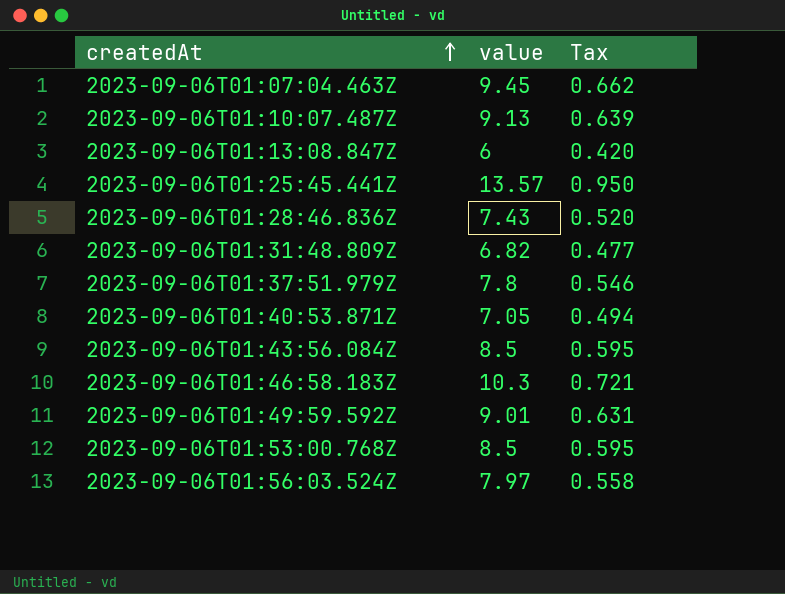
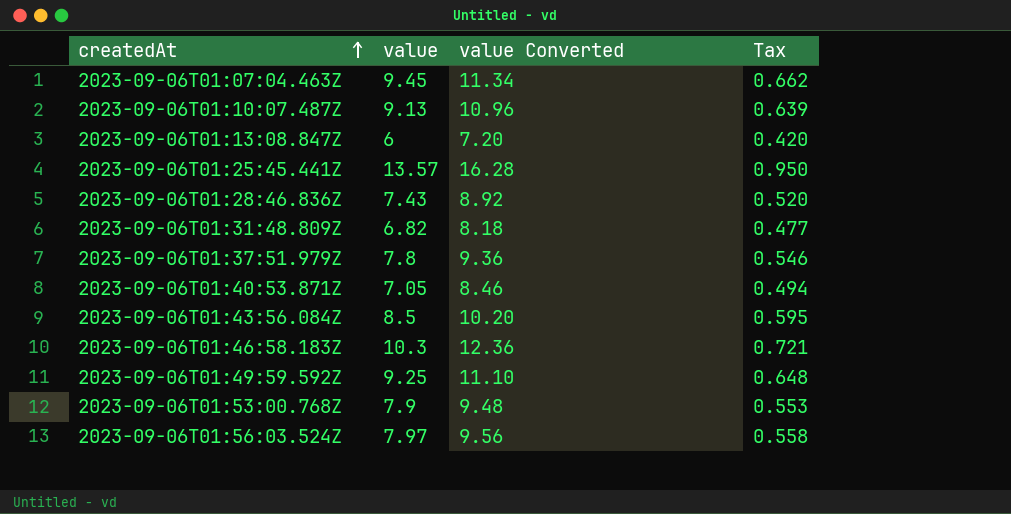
column value Converted | formula: none -> [value] * 1.2
2023-09-06T01:49:59.592Z | value: 9.01 -> 9.25
2023-09-06T01:49:59.592Z | Tax: 0.631 -> 0.648
2023-09-06T01:53:00.768Z | value: 8.5 -> 7.9
2023-09-06T01:53:00.768Z | Tax: 0.595 -> 0.553

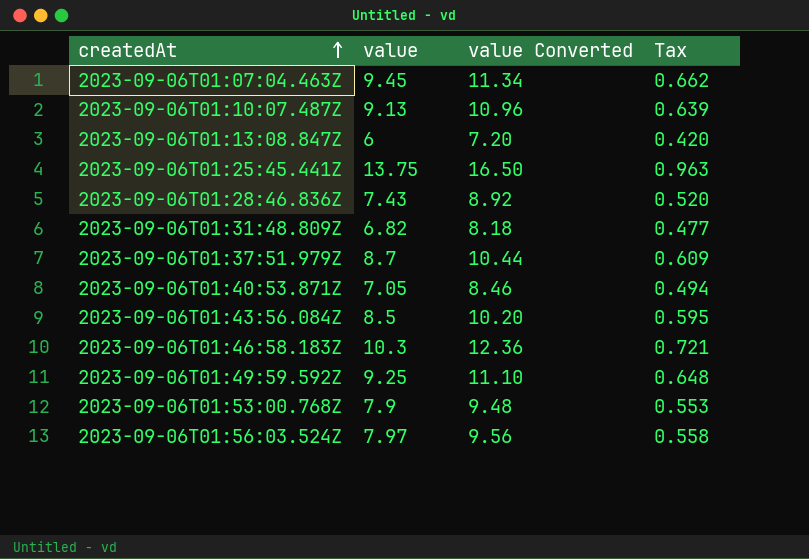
2023-09-06T01:25:45.441Z | value: 13.57 -> 13.75
2023-09-06T01:25:45.441Z | value Converted: 16.28 -> 16.50
2023-09-06T01:25:45.441Z | Tax: 0.950 -> 0.963
2023-09-06T01:37:51.979Z | value: 7.8 -> 8.7
2023-09-06T01:37:51.979Z | value Converted: 9.36 -> 10.44
2023-09-06T01:37:51.979Z | Tax: 0.546 -> 0.609

